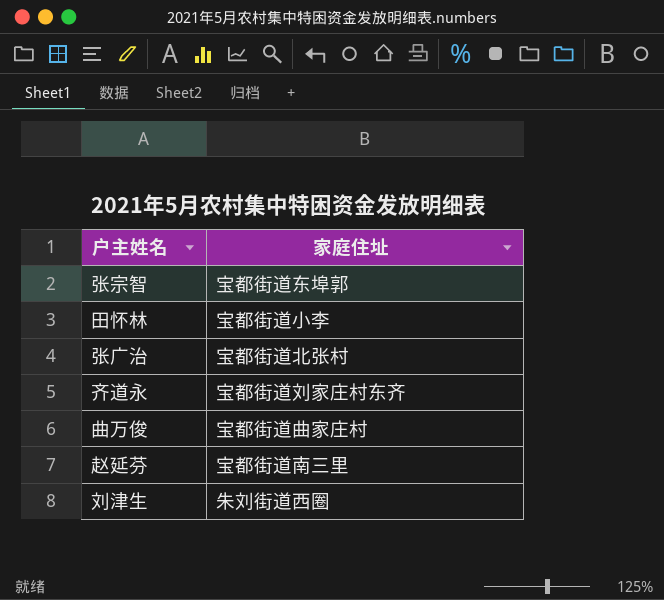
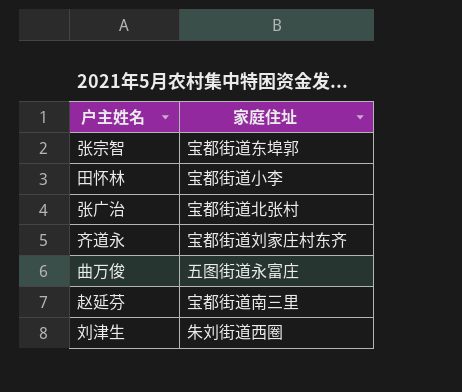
曲万俊 | 家庭住址: 宝都街道曲家庄村 -> 五图街道永富庄

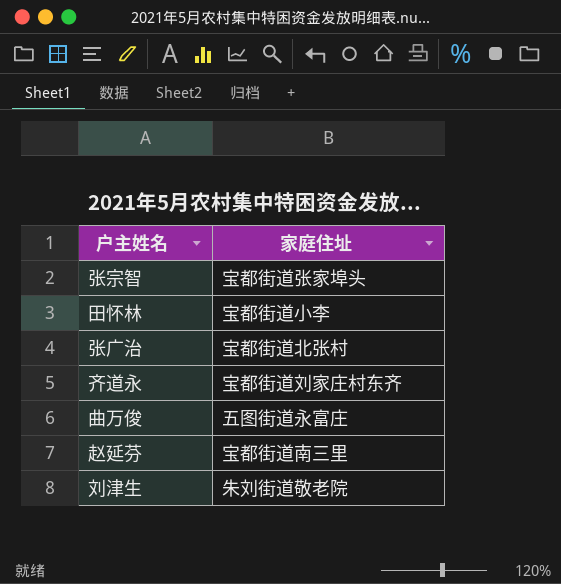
张宗智 | 家庭住址: 宝都街道东埠郭 -> 宝都街道张家埠头
刘津生 | 家庭住址: 朱刘街道西圈 -> 朱刘街道敬老院

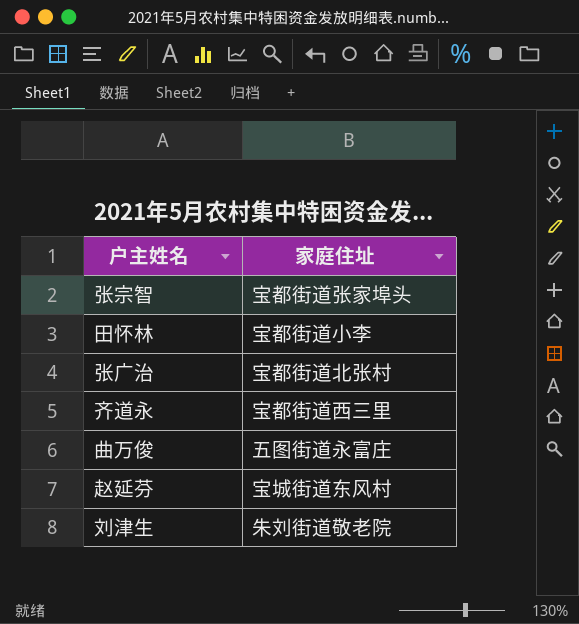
齐道永 | 家庭住址: 宝都街道刘家庄村东齐 -> 宝都街道西三里
赵延芬 | 家庭住址: 宝都街道南三里 -> 宝城街道东风村

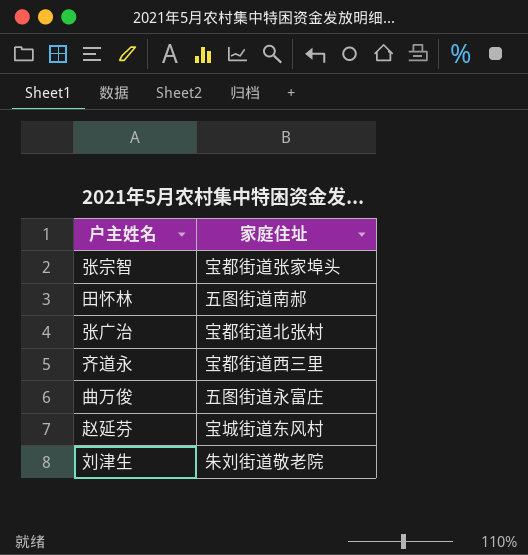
田怀林 | 家庭住址: 宝都街道小李 -> 五图街道南郝

